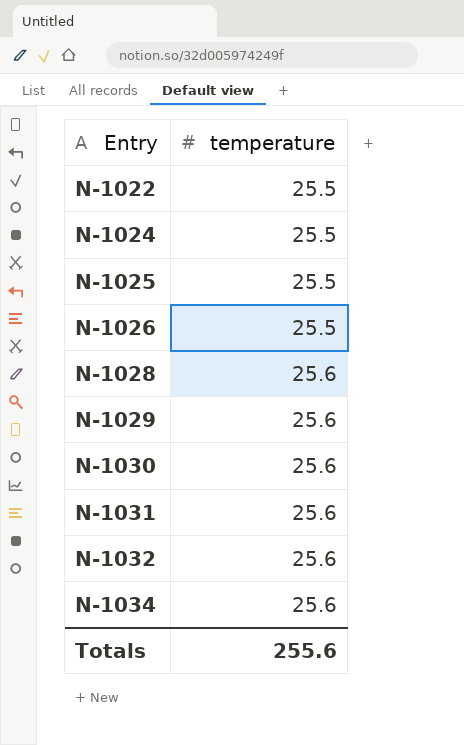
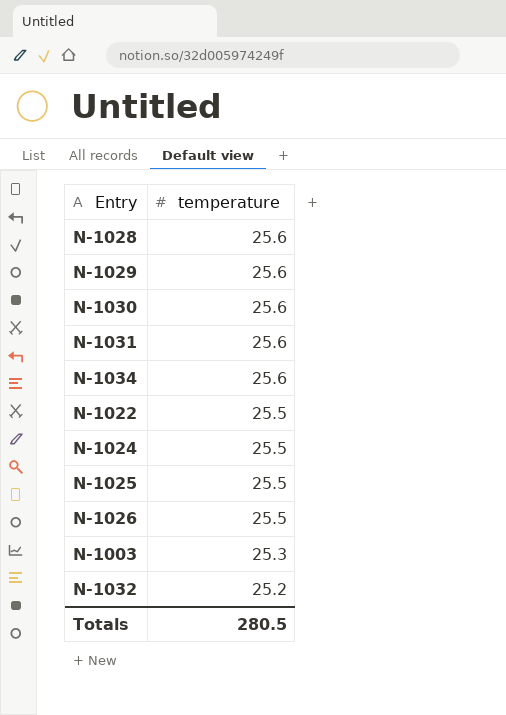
row order: Entry ascending -> temperature descending
row N-1003: none -> 25.3
N-1032 | temperature: 25.6 -> 25.2
Totals | temperature: 255.6 -> 280.5

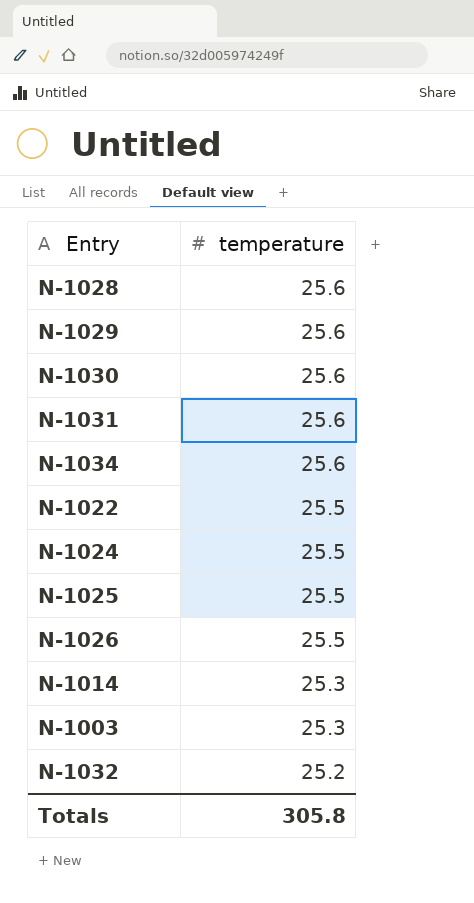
row N-1014: none -> 25.3
Totals | temperature: 280.5 -> 305.8

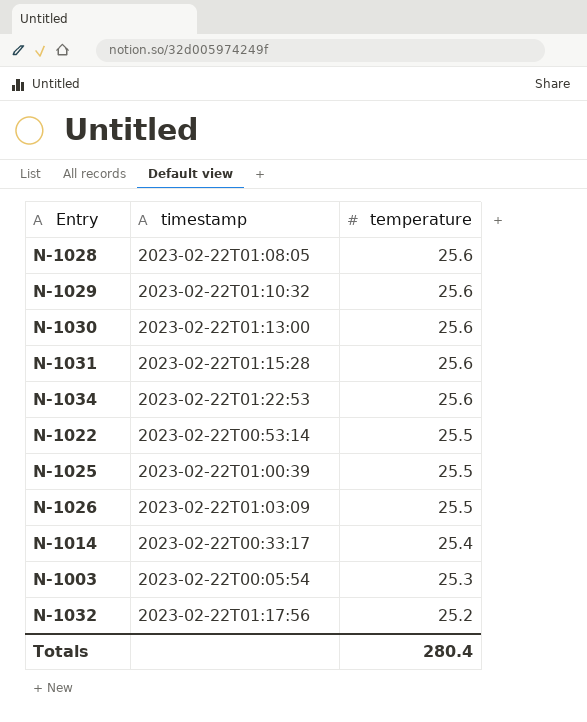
column timestamp | position: none -> 2
row N-1024: 25.5 -> none
N-1014 | temperature: 25.3 -> 25.4
Totals | temperature: 305.8 -> 280.4

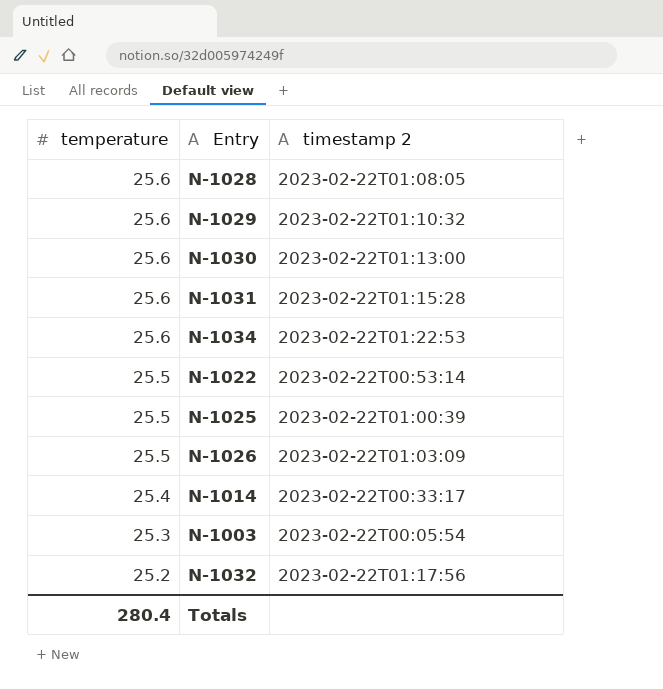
column temperature | position: 3 -> 1
column name: timestamp -> timestamp 2

